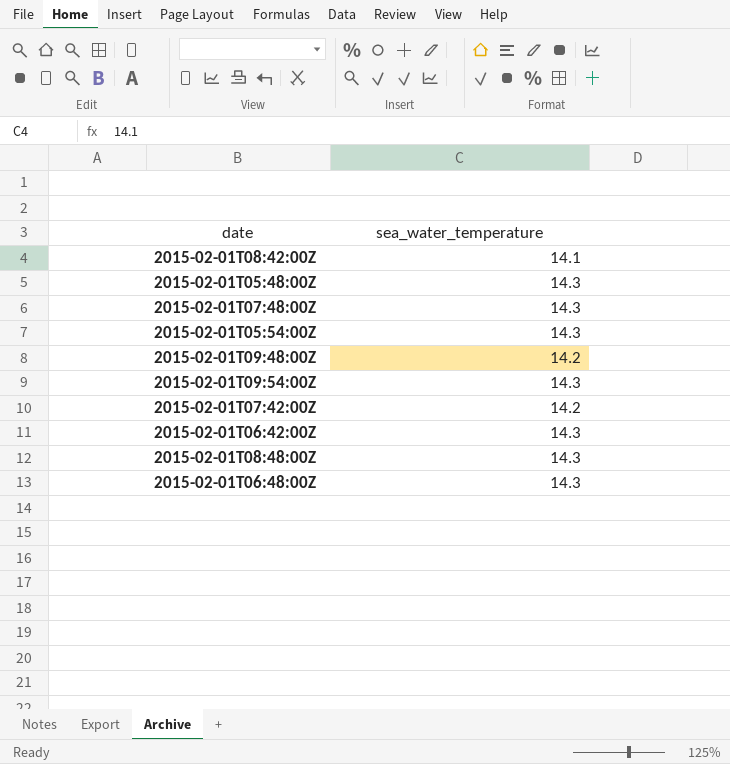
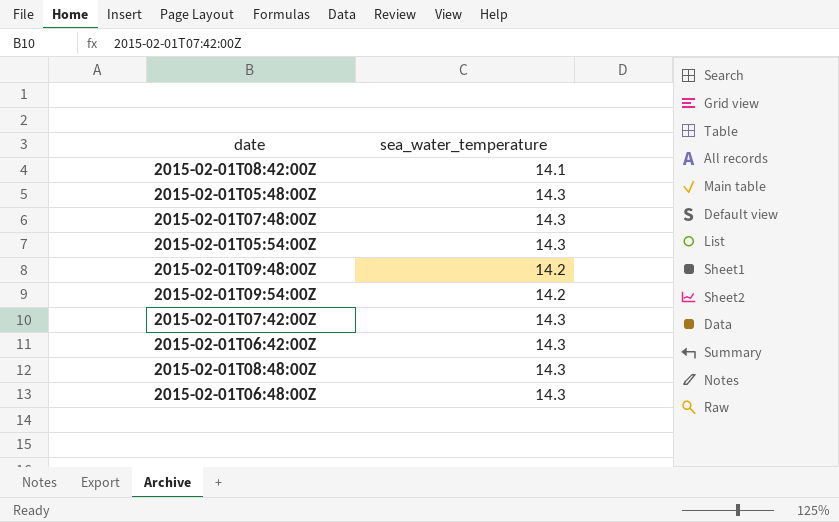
2015-02-01T09:54:00Z | sea_water_temperature: 14.3 -> 14.2
2015-02-01T07:42:00Z | sea_water_temperature: 14.2 -> 14.3

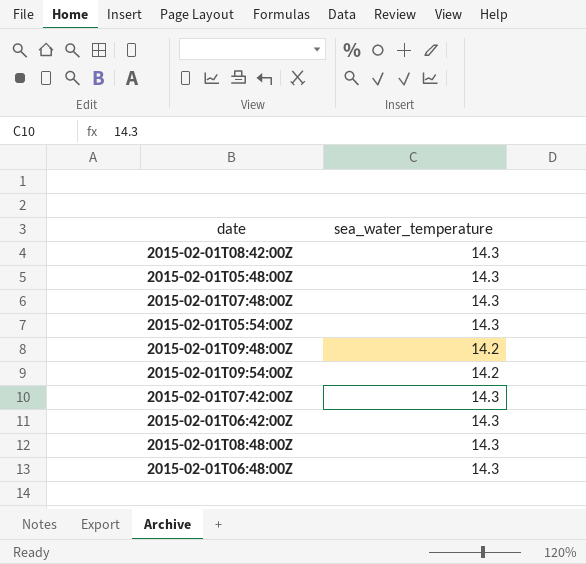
2015-02-01T08:42:00Z | sea_water_temperature: 14.1 -> 14.3

